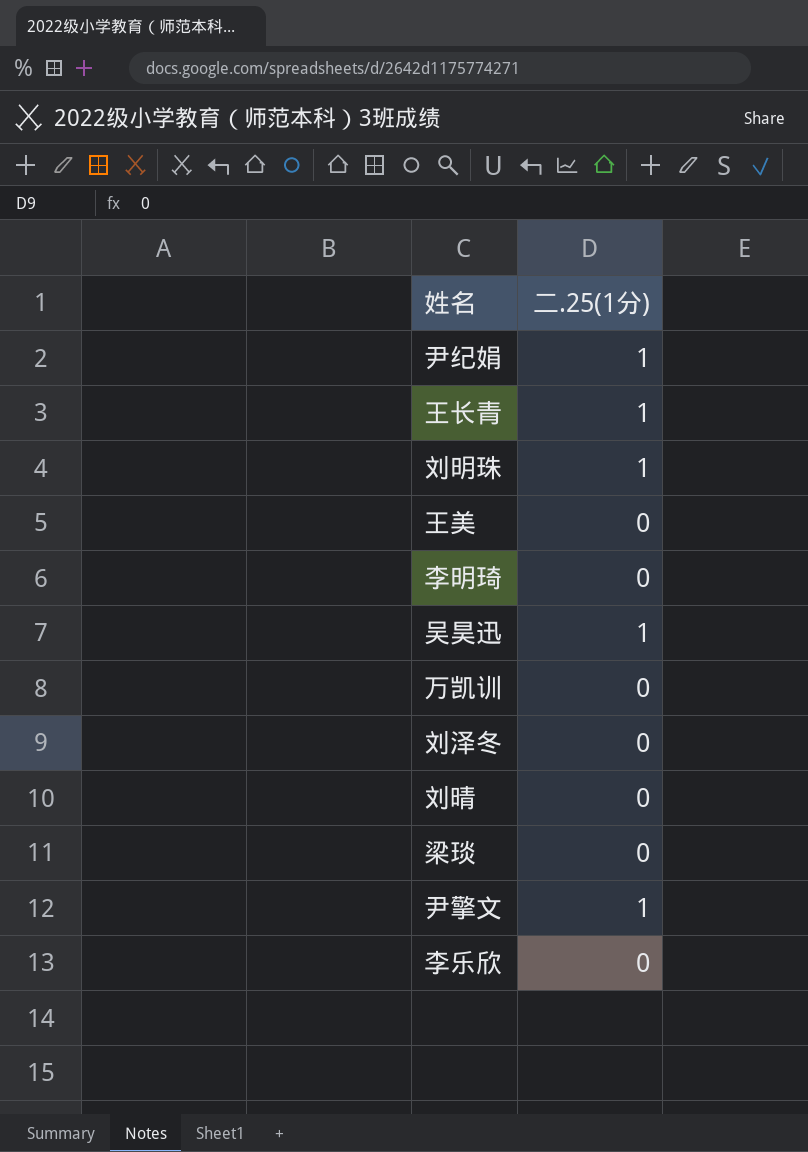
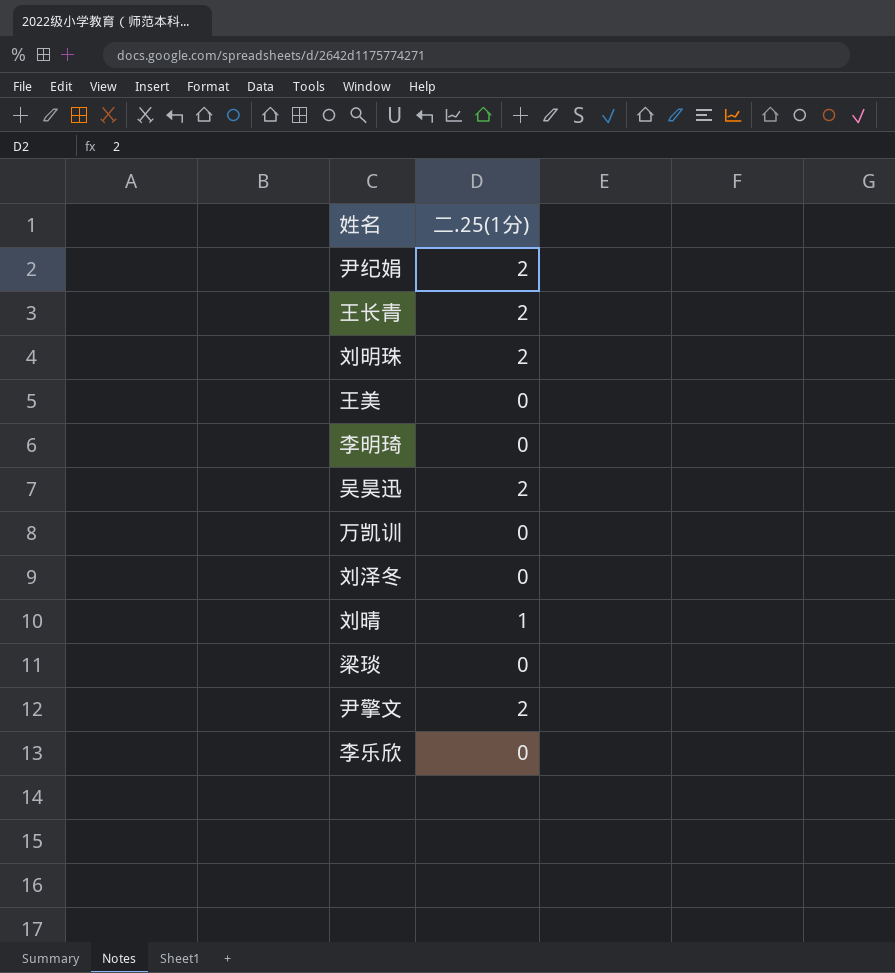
尹纪娟 | 二.25(1分): 1 -> 2
王长青 | 二.25(1分): 1 -> 2
刘明珠 | 二.25(1分): 1 -> 2
吴昊迅 | 二.25(1分): 1 -> 2
刘晴 | 二.25(1分): 0 -> 1
尹擎文 | 二.25(1分): 1 -> 2

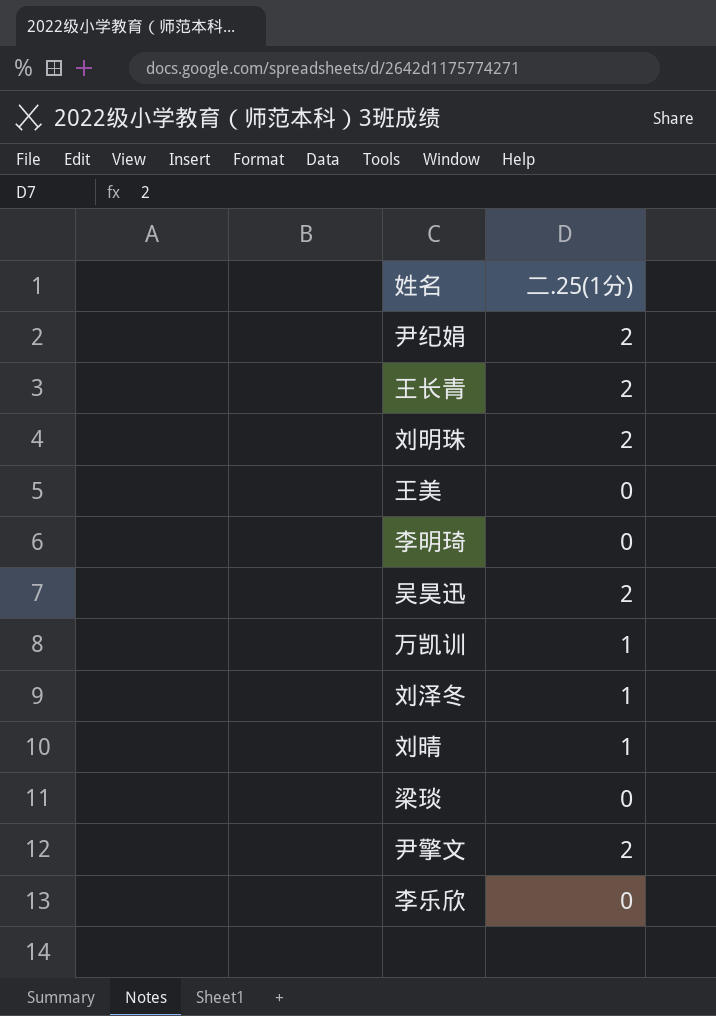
万凯训 | 二.25(1分): 0 -> 1
刘泽冬 | 二.25(1分): 0 -> 1

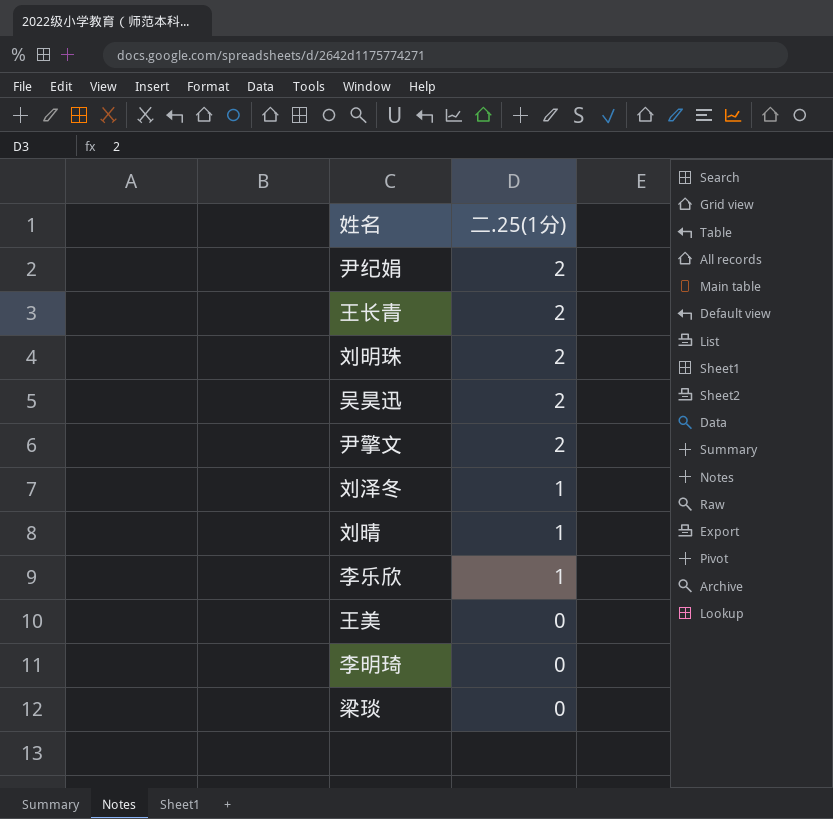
row order: none -> 二.25(1分) descending
row 万凯训: 1 -> none
李乐欣 | 二.25(1分): 0 -> 1

